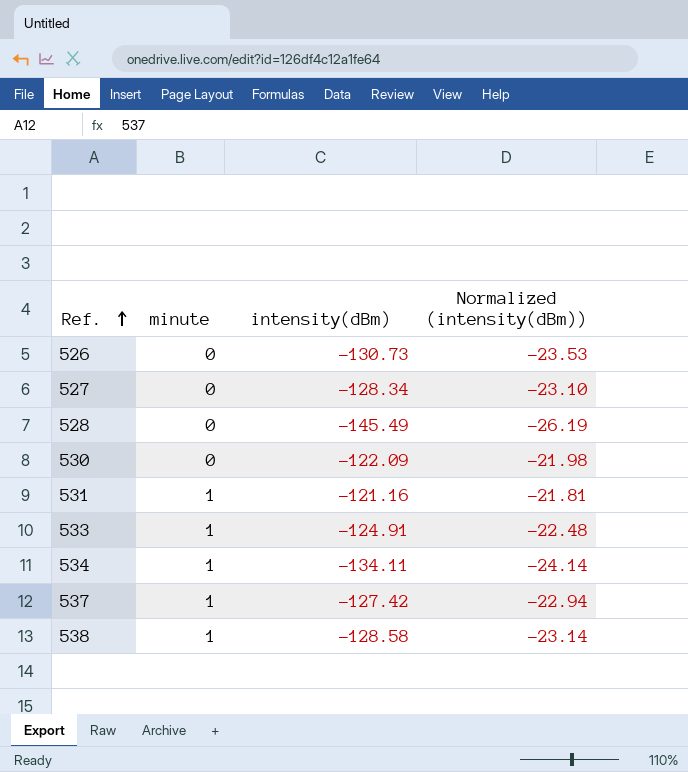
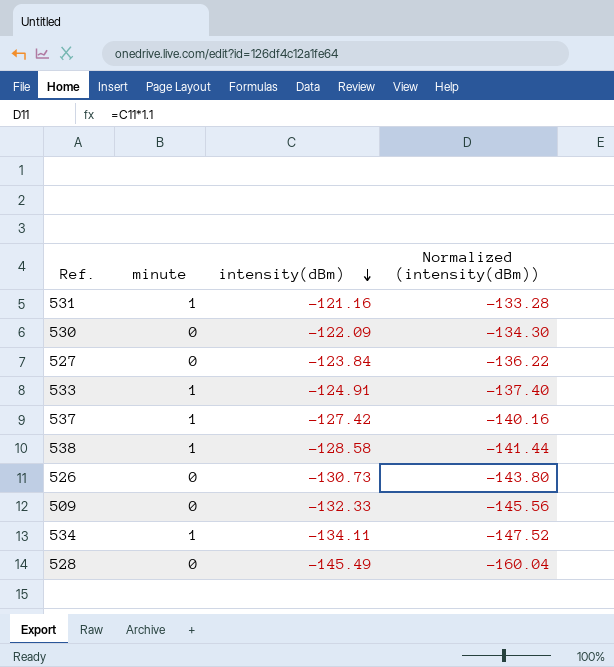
row order: Ref. ascending -> intensity(dBm) descending
column Normalized (intensity(dBm)) | formula: [intensity(dBm)] * 0.18 -> [intensity(dBm)] * 1.1
527 | intensity(dBm): -128.34 -> -123.84
row 509: none -> 0 | -132.33 | -145.56

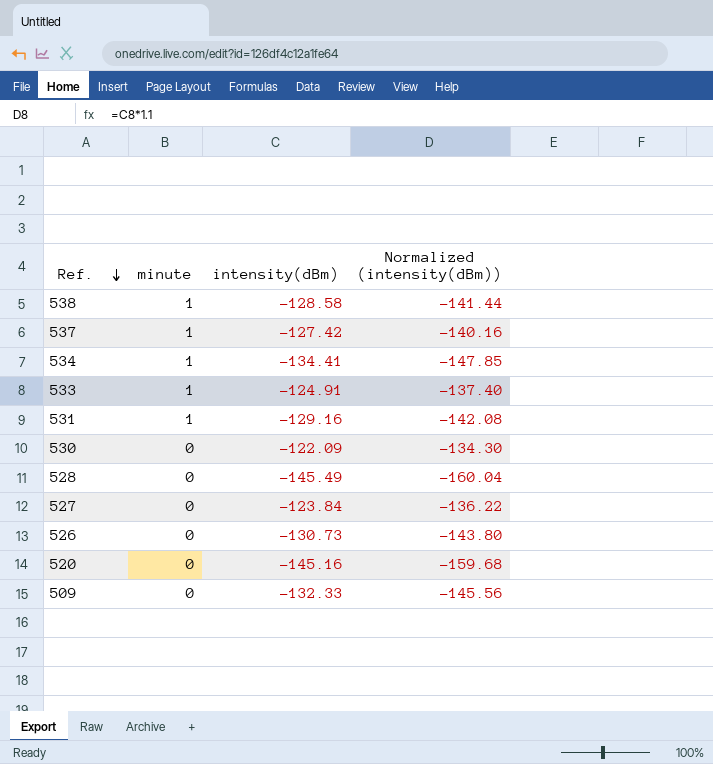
row order: intensity(dBm) descending -> Ref. descending
534 | intensity(dBm): -134.11 -> -134.41
534 | Normalized (intensity(dBm)): -147.52 -> -147.85
531 | intensity(dBm): -121.16 -> -129.16
531 | Normalized (intensity(dBm)): -133.28 -> -142.08
row 520: none -> 0 | -145.16 | -159.68

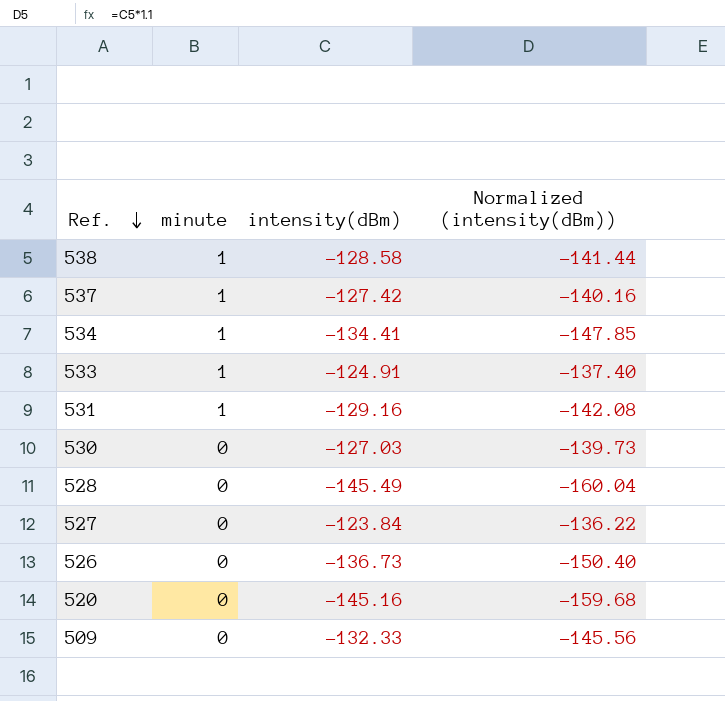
530 | intensity(dBm): -122.09 -> -127.03
530 | Normalized (intensity(dBm)): -134.30 -> -139.73
526 | intensity(dBm): -130.73 -> -136.73
526 | Normalized (intensity(dBm)): -143.80 -> -150.40

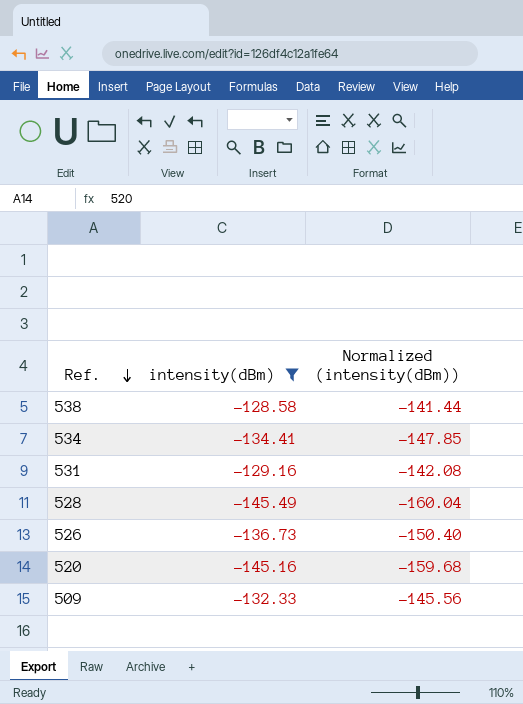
filter: none -> intensity(dBm) <= -128.58
column minute | position: 2 -> none

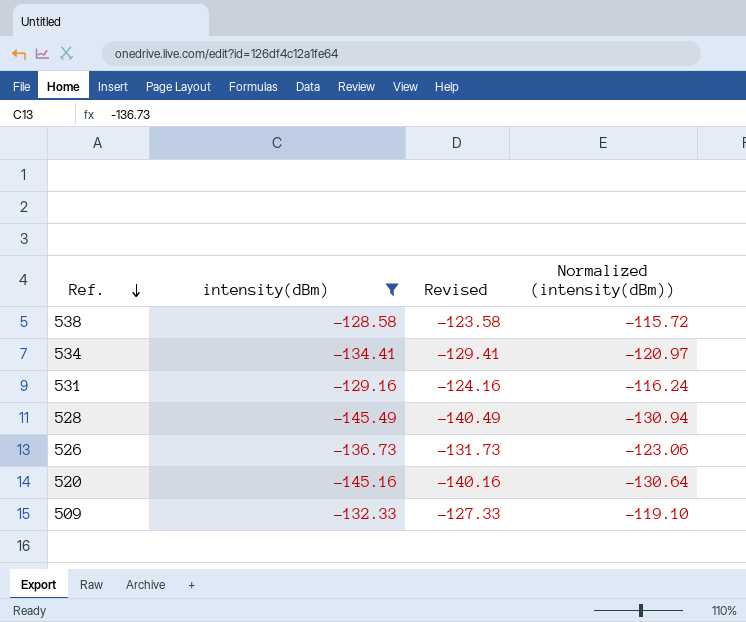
column Revised | formula: none -> [intensity(dBm)] + 5
column Normalized (intensity(dBm)) | formula: [intensity(dBm)] * 1.1 -> [intensity(dBm)] * 0.9

